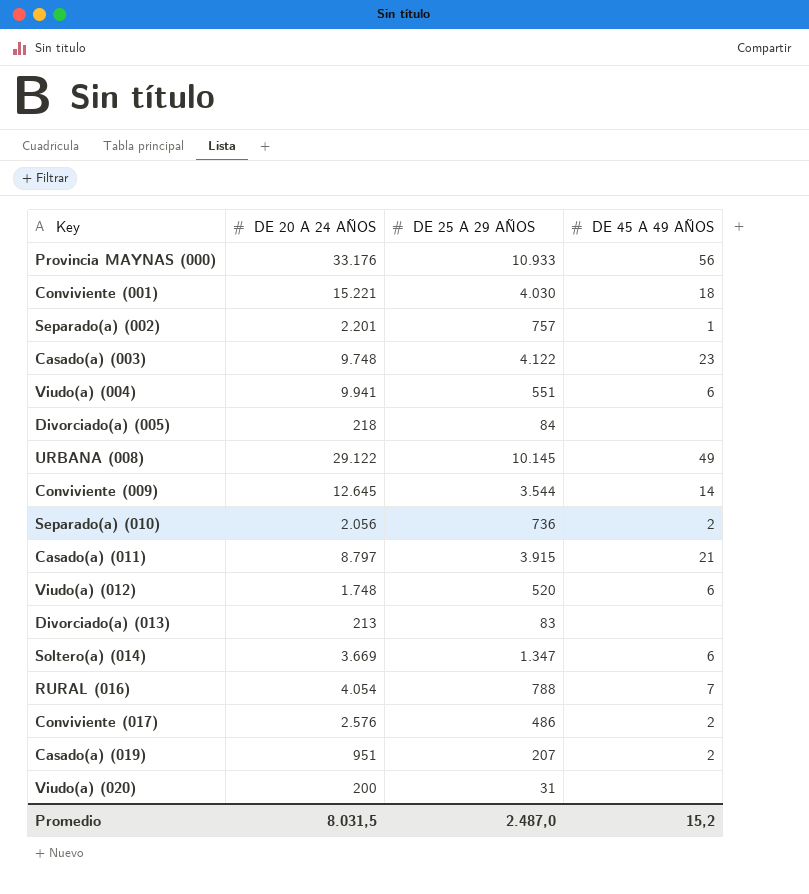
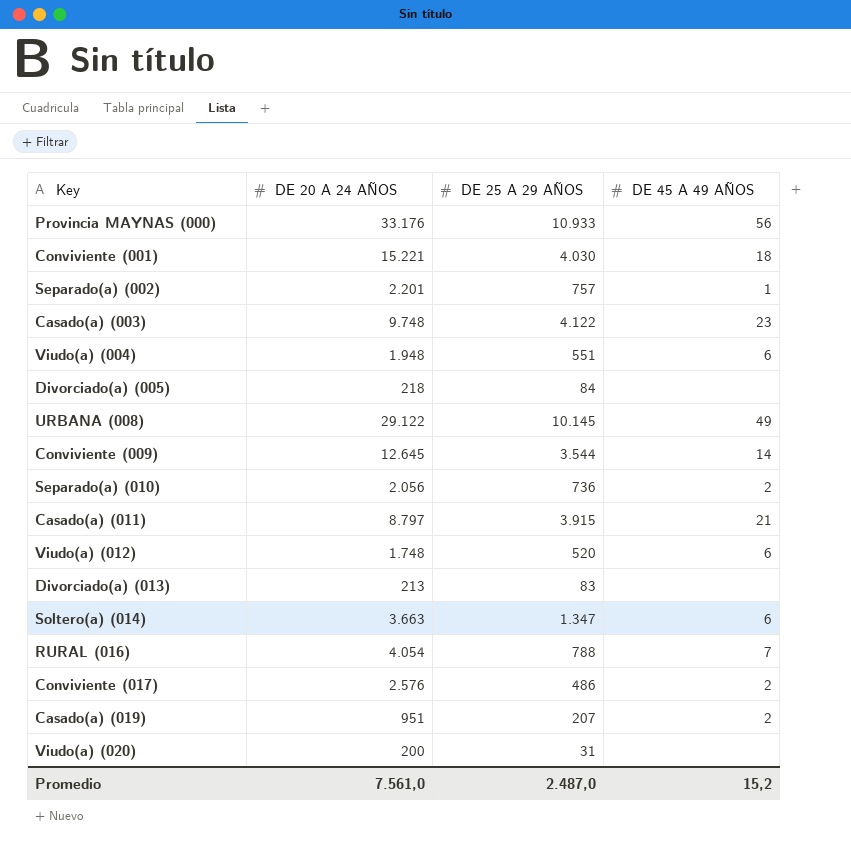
Viudo(a) (004) | DE 20 A 24 AÑOS: 9.941 -> 1.948
Soltero(a) (014) | DE 20 A 24 AÑOS: 3.669 -> 3.663
Promedio | DE 20 A 24 AÑOS: 8.031,5 -> 7.561,0

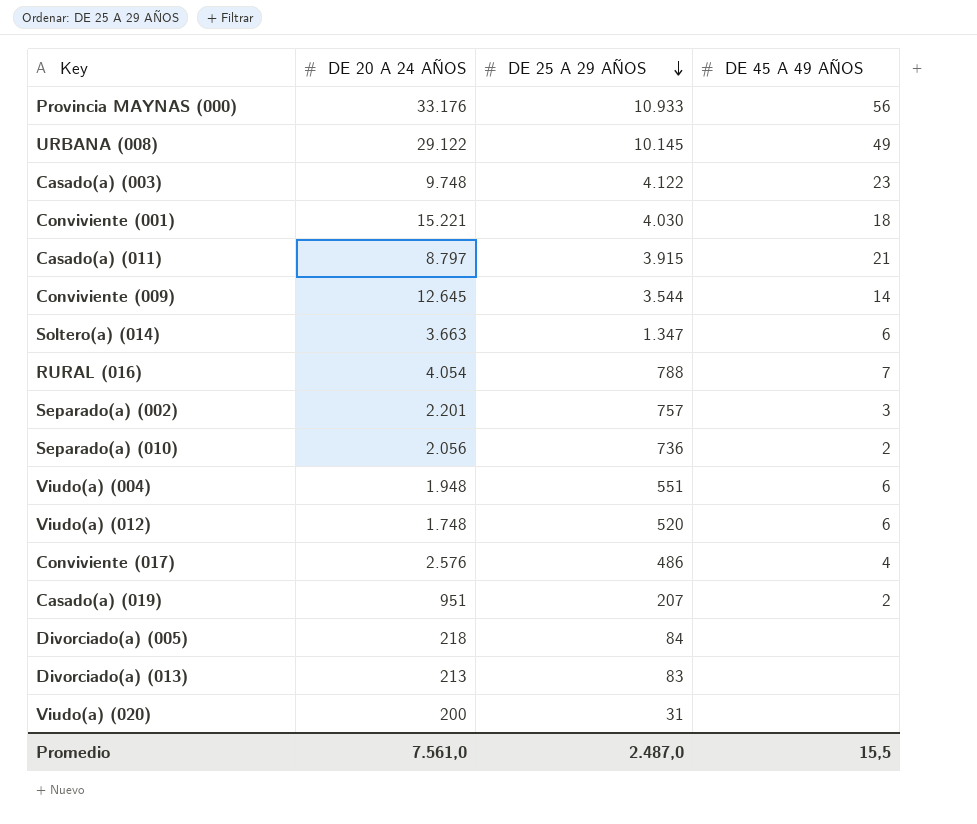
row order: none -> DE 25 A 29 AÑOS descending
Separado(a) (002) | DE 45 A 49 AÑOS: 1 -> 3
Conviviente (017) | DE 45 A 49 AÑOS: 2 -> 4
Promedio | DE 45 A 49 AÑOS: 15,2 -> 15,5

